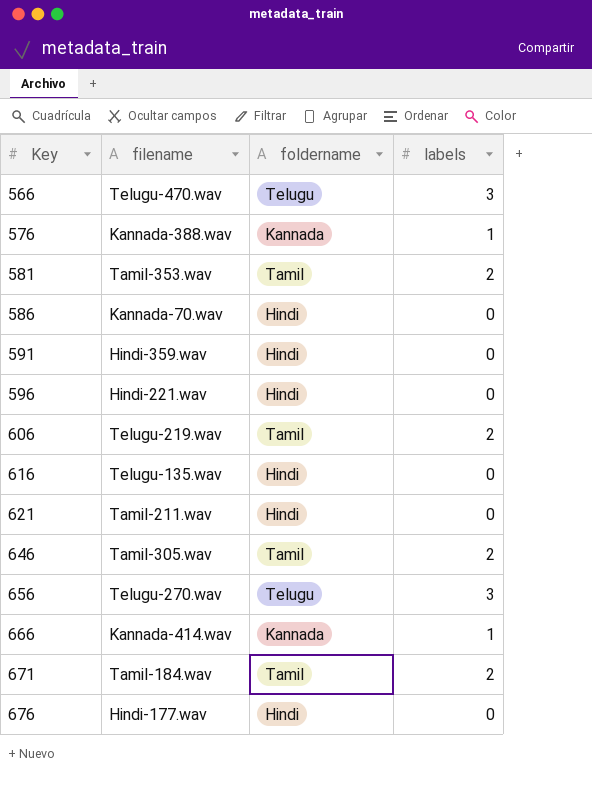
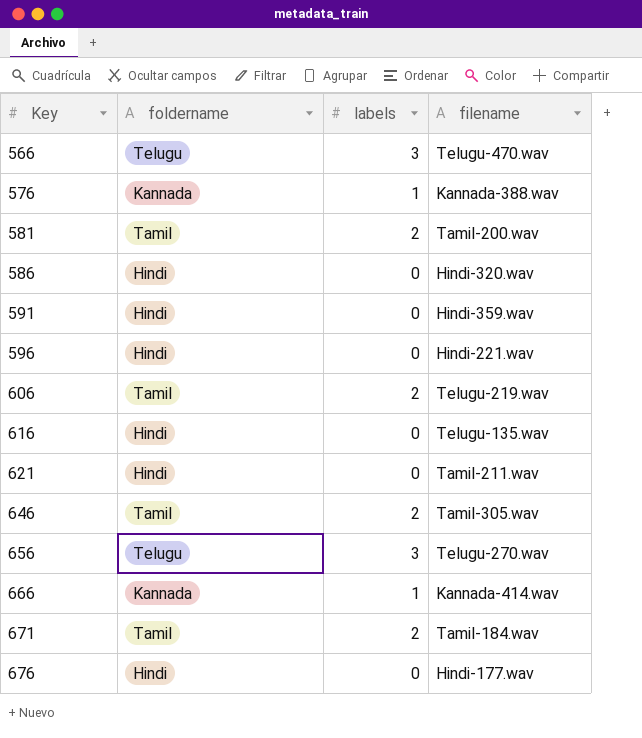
column filename | position: 2 -> 4
581 | filename: Tamil-353.wav -> Tamil-200.wav
586 | filename: Kannada-70.wav -> Hindi-320.wav

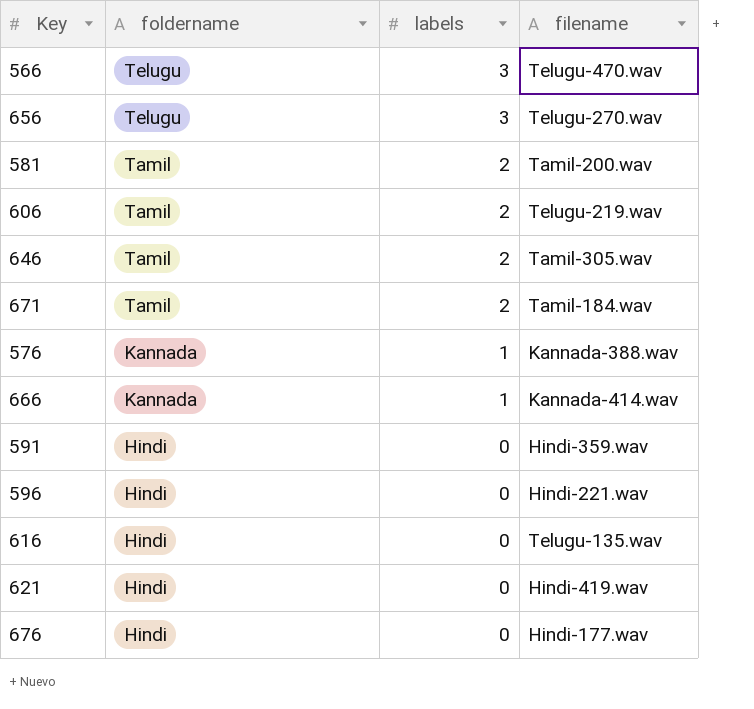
row order: Key ascending -> foldername descending
row 586: Hindi | 0 | Hindi-320.wav -> none
621 | filename: Tamil-211.wav -> Hindi-419.wav

